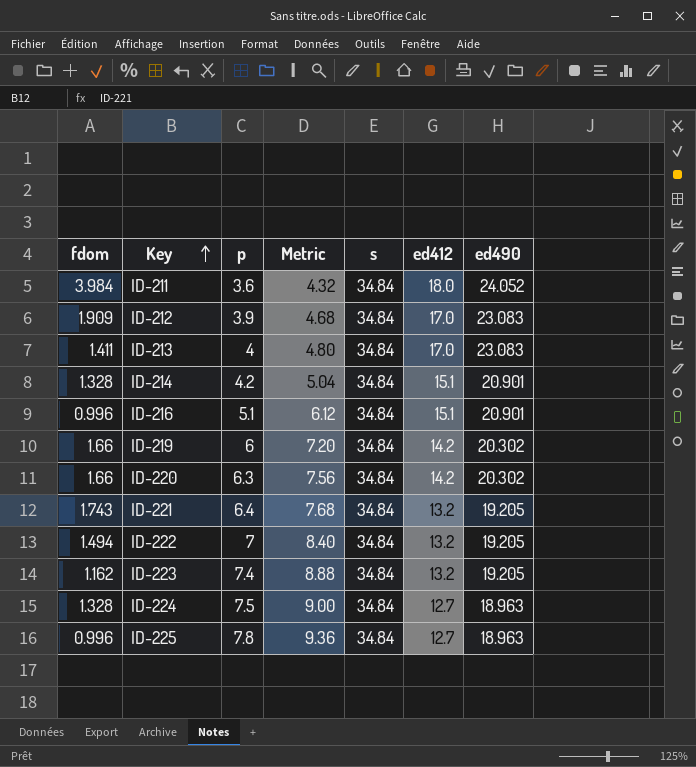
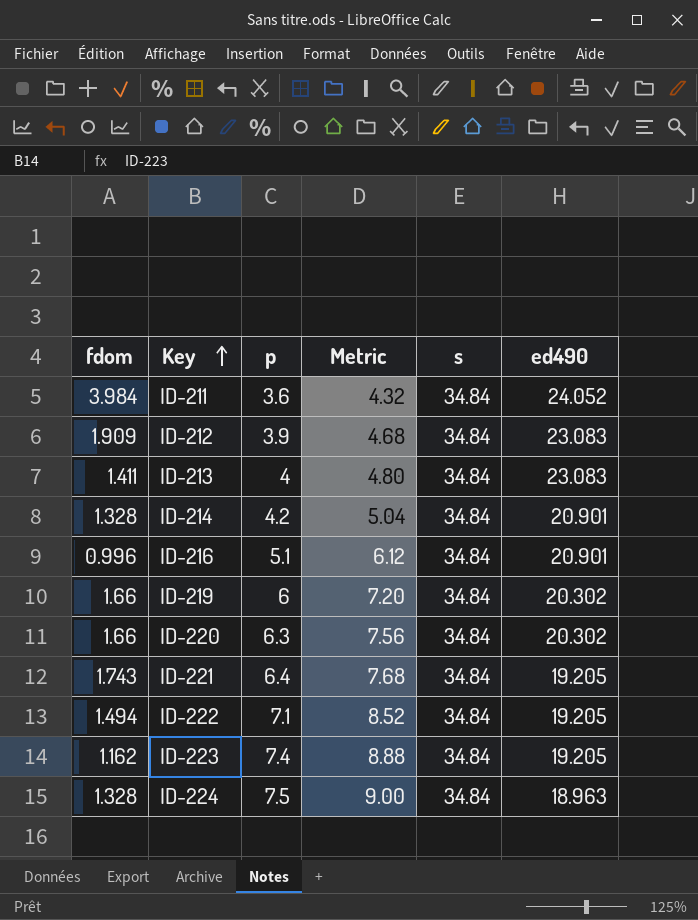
column ed412 | position: 6 -> none
row ID-225: 0.996 | 7.8 | 9.36 | 34.84 | 12.7 | 18.963 -> none
ID-222 | p: 7 -> 7.1
ID-222 | Metric: 8.40 -> 8.52

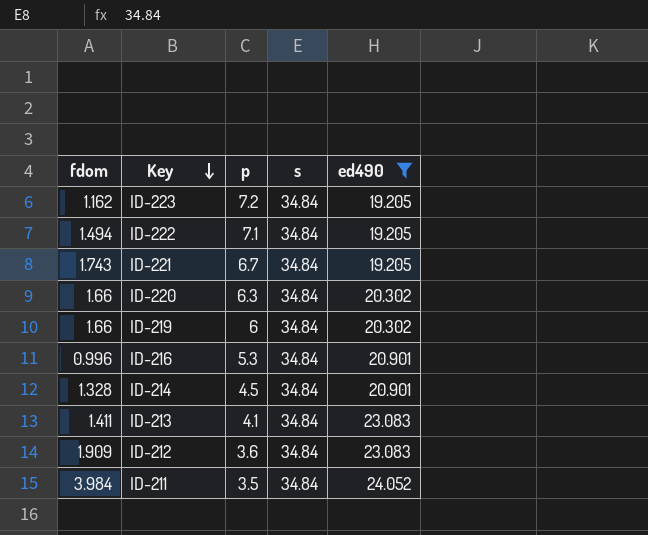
filter: none -> ed490 != 18.963
row order: Key ascending -> Key descending
column Metric | formula: [p] * 1.2 -> none
ID-223 | p: 7.4 -> 7.2
ID-221 | p: 6.4 -> 6.7
ID-216 | p: 5.1 -> 5.3
ID-214 | p: 4.2 -> 4.5
ID-213 | p: 4 -> 4.1
ID-212 | p: 3.9 -> 3.6
ID-211 | p: 3.6 -> 3.5

